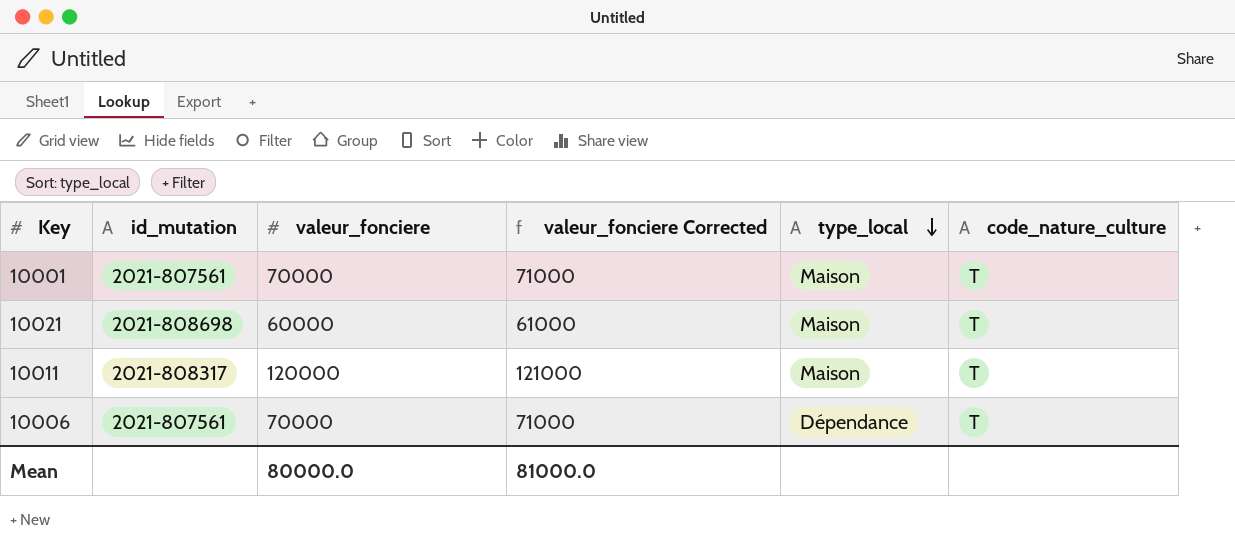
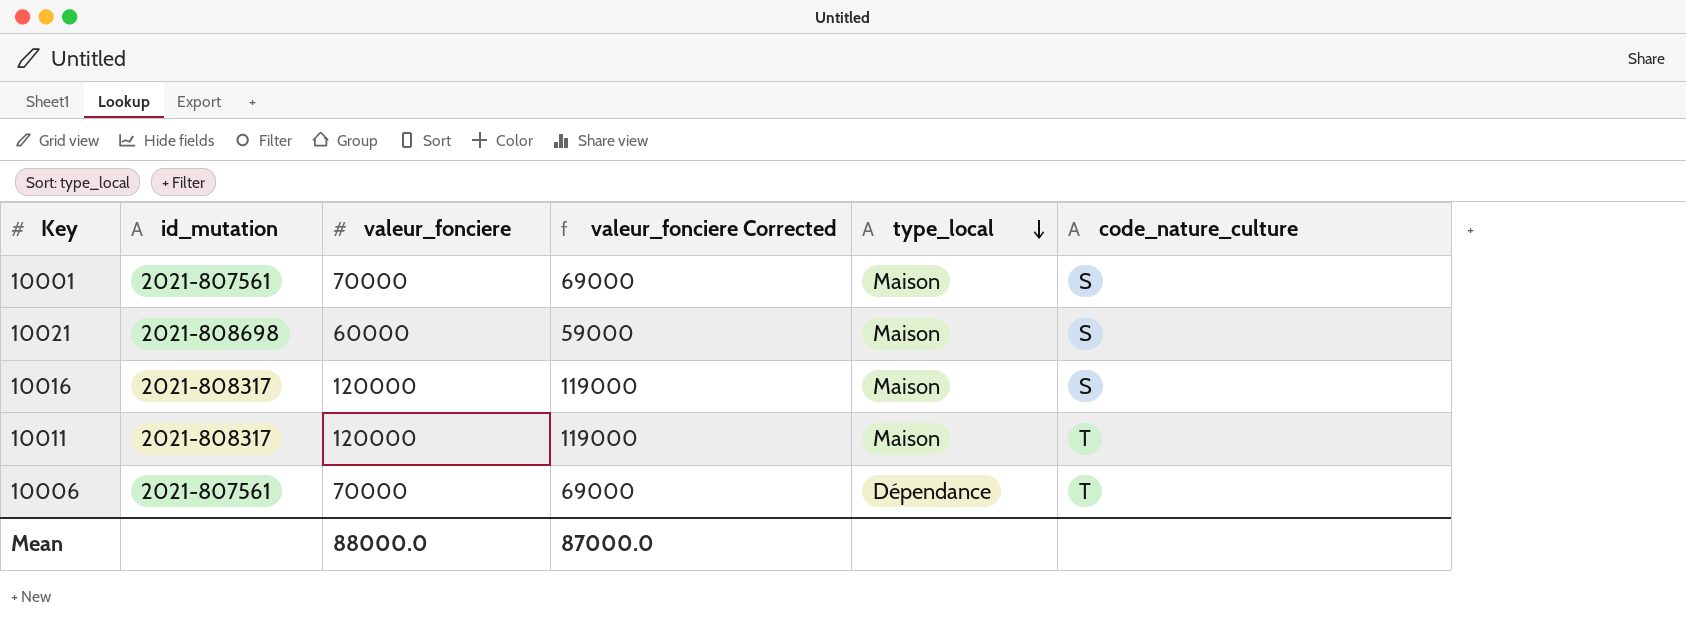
column valeur_fonciere Corrected | formula: [valeur_fonciere] + 1000 -> [valeur_fonciere] - 1000
10001 | code_nature_culture: T -> S
10021 | code_nature_culture: T -> S
row 10016: none -> 2021-808317 | 120000 | 119000 | Maison | S
Mean | valeur_fonciere: 80000.0 -> 88000.0
Mean | valeur_fonciere Corrected: 81000.0 -> 87000.0

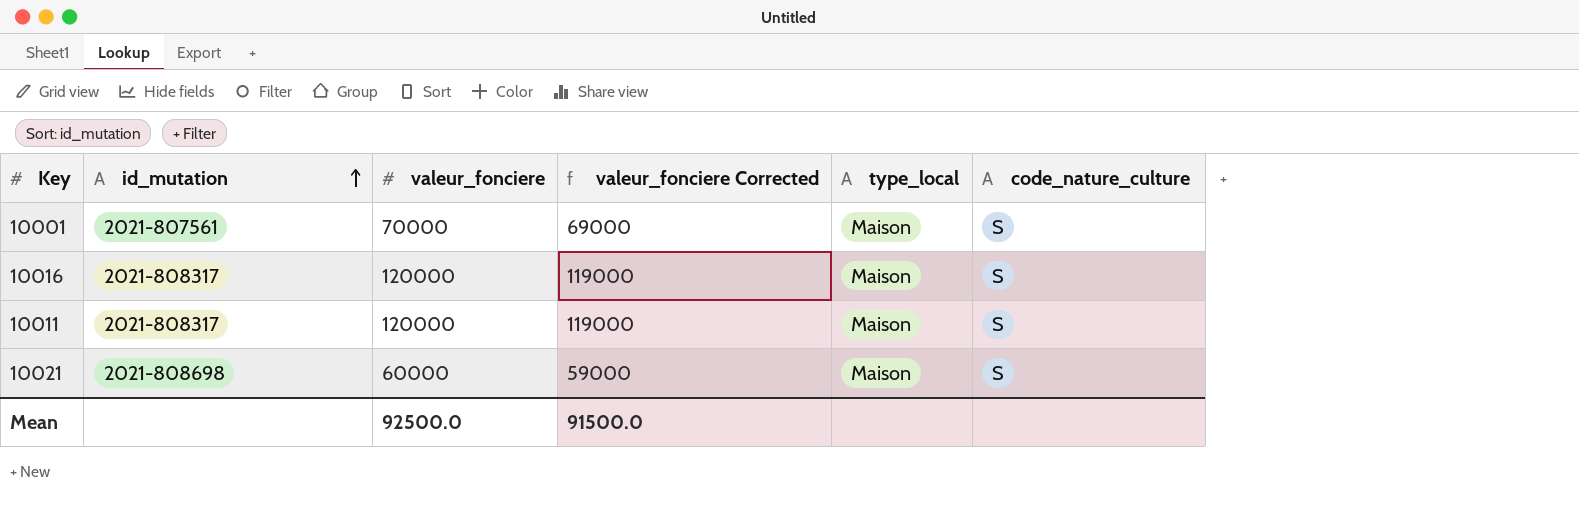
row order: type_local descending -> id_mutation ascending
row 10006: 2021-807561 | 70000 | 69000 | Dépendance | T -> none
10011 | code_nature_culture: T -> S
Mean | valeur_fonciere: 88000.0 -> 92500.0
Mean | valeur_fonciere Corrected: 87000.0 -> 91500.0

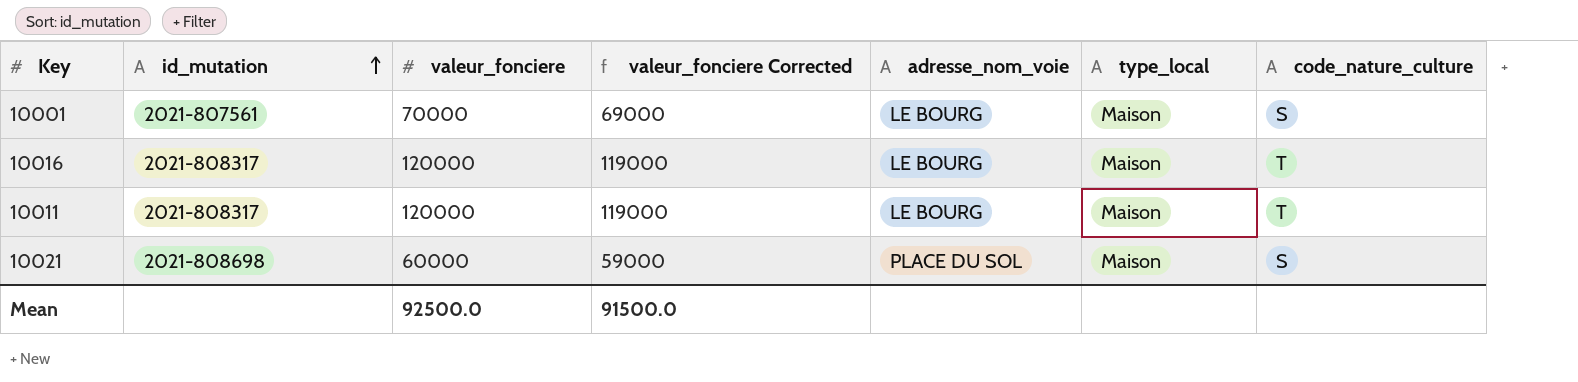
column adresse_nom_voie | position: none -> 5
10016 | code_nature_culture: S -> T
10011 | code_nature_culture: S -> T

